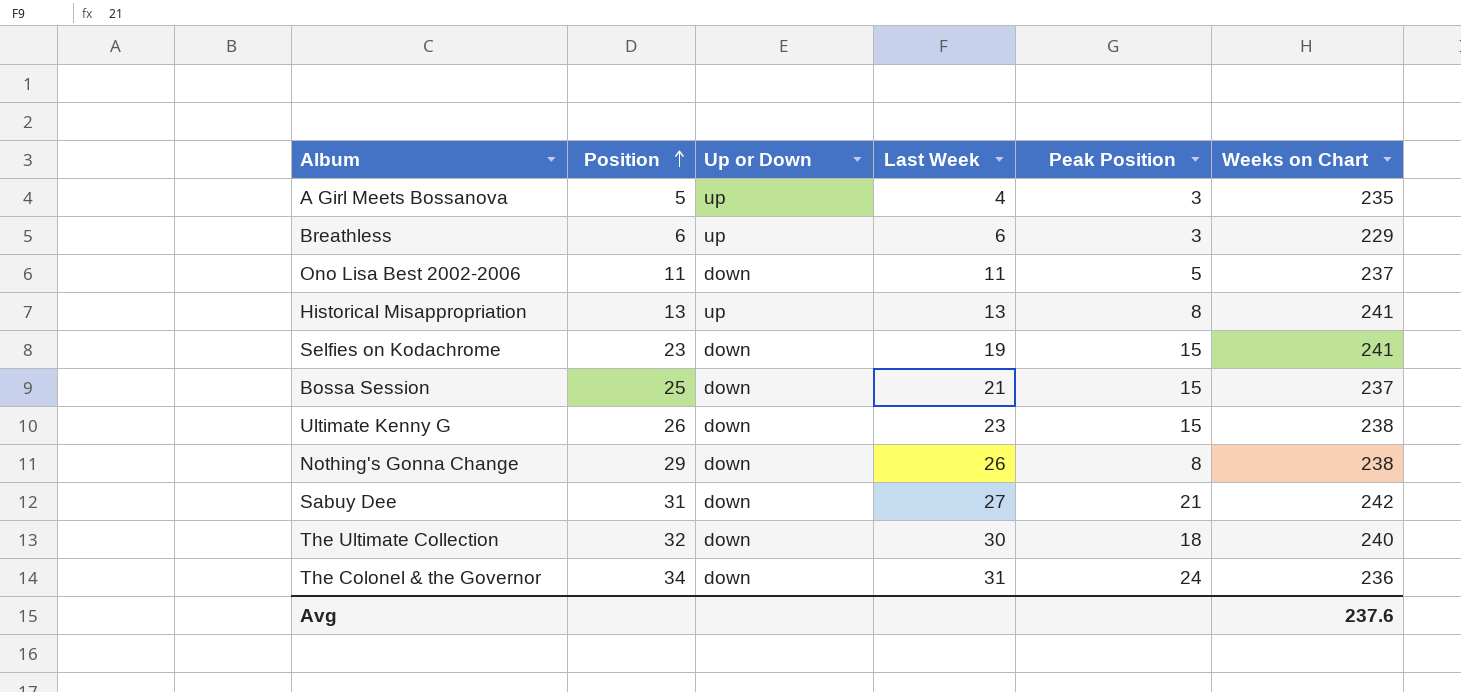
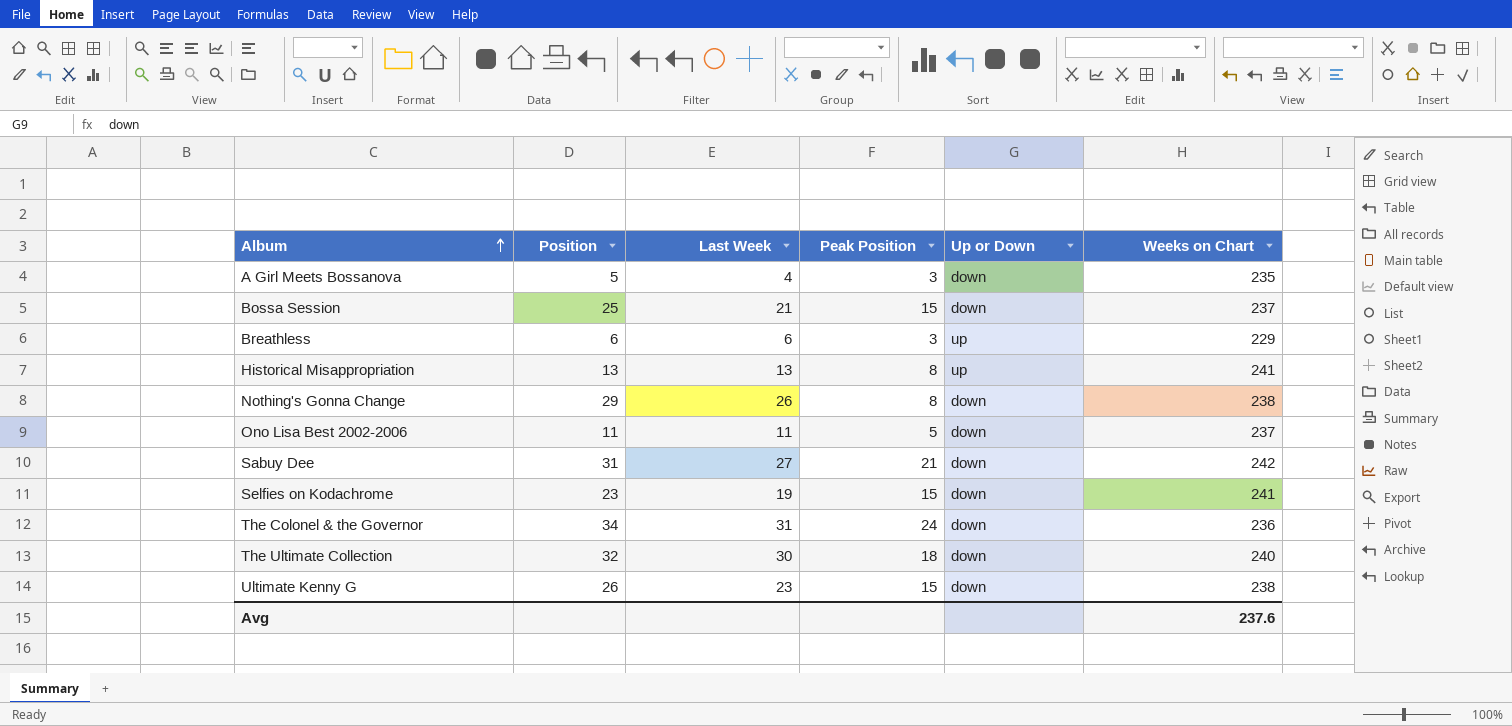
row order: Position ascending -> Album ascending
column Up or Down | position: 3 -> 5
A Girl Meets Bossanova | Up or Down: up -> down

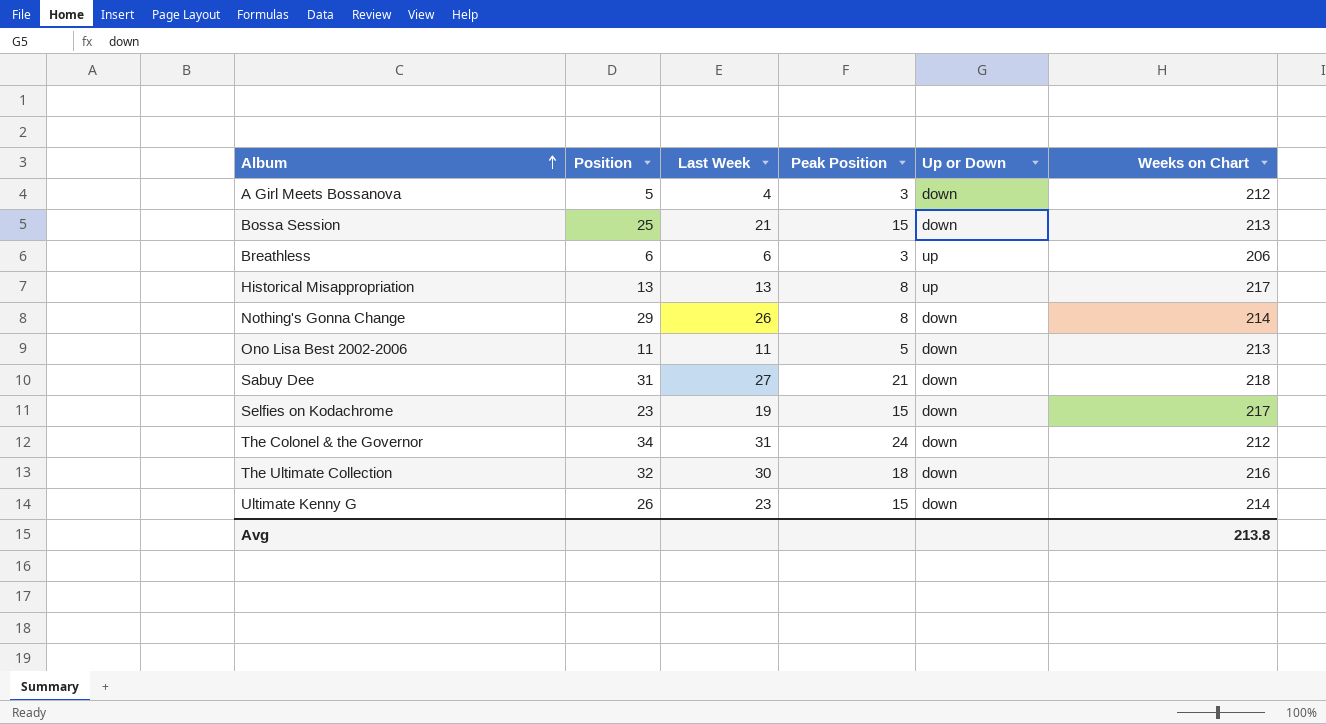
A Girl Meets Bossanova | Weeks on Chart: 235 -> 212
Bossa Session | Weeks on Chart: 237 -> 213
Breathless | Weeks on Chart: 229 -> 206
Historical Misappropriation | Weeks on Chart: 241 -> 217
Nothing's Gonna Change | Weeks on Chart: 238 -> 214
Ono Lisa Best 2002-2006 | Weeks on Chart: 237 -> 213
Sabuy Dee | Weeks on Chart: 242 -> 218
Selfies on Kodachrome | Weeks on Chart: 241 -> 217
The Colonel & the Governor | Weeks on Chart: 236 -> 212
The Ultimate Collection | Weeks on Chart: 240 -> 216
Ultimate Kenny G | Weeks on Chart: 238 -> 214
Avg | Weeks on Chart: 237.6 -> 213.8

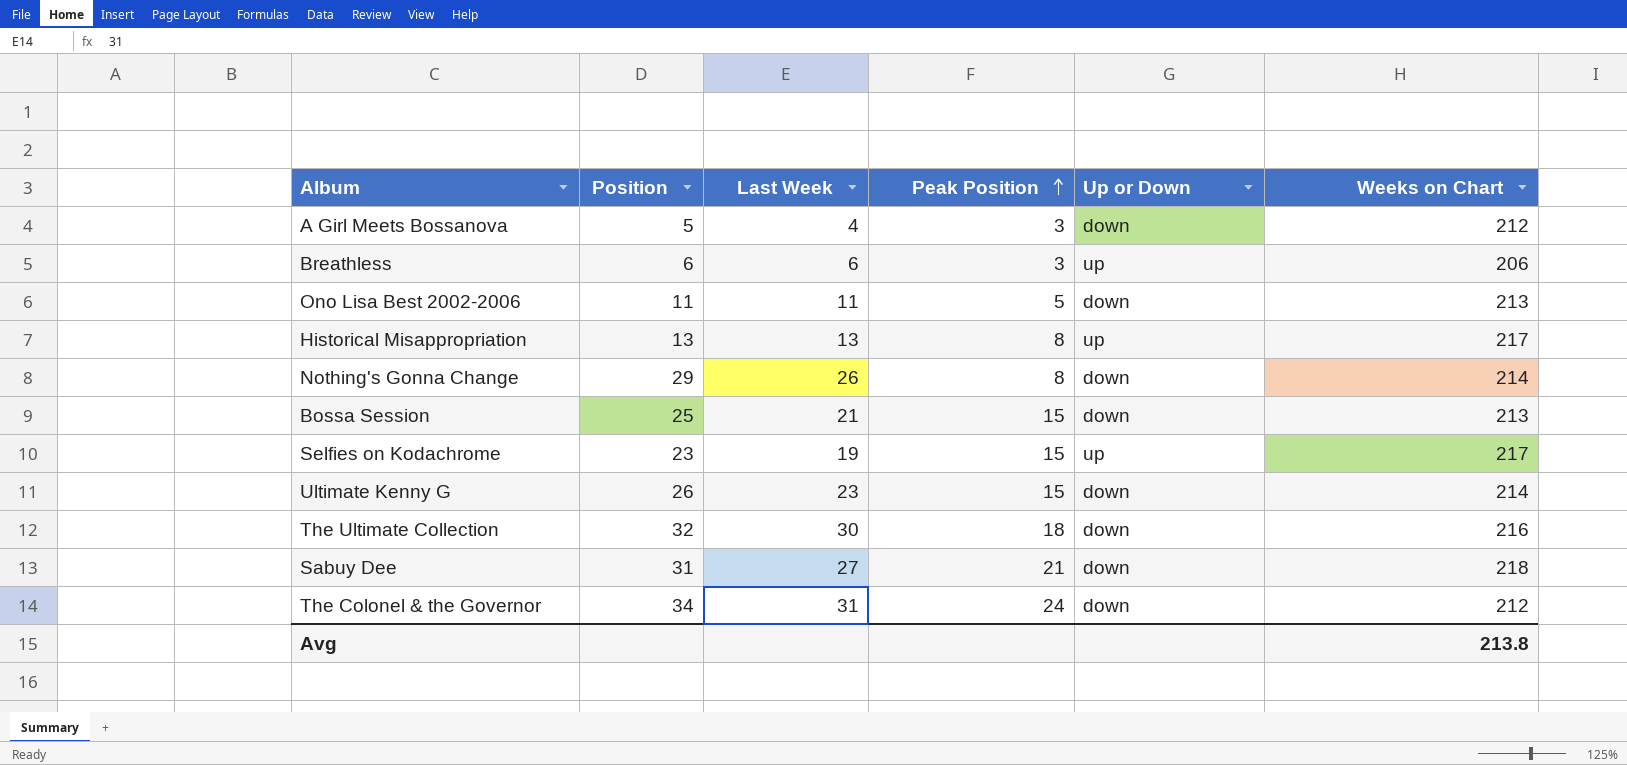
row order: Album ascending -> Peak Position ascending
Selfies on Kodachrome | Up or Down: down -> up

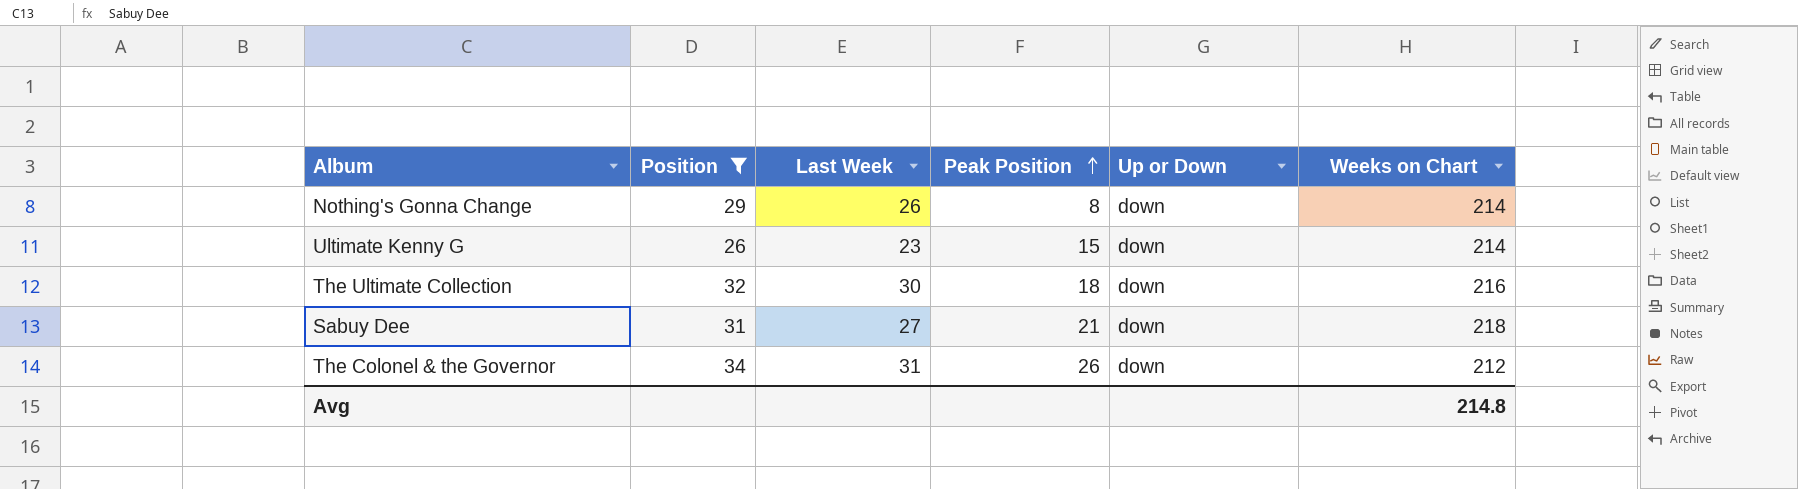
filter: none -> Position >= 26
The Colonel & the Governor | Peak Position: 24 -> 26
Avg | Weeks on Chart: 213.8 -> 214.8

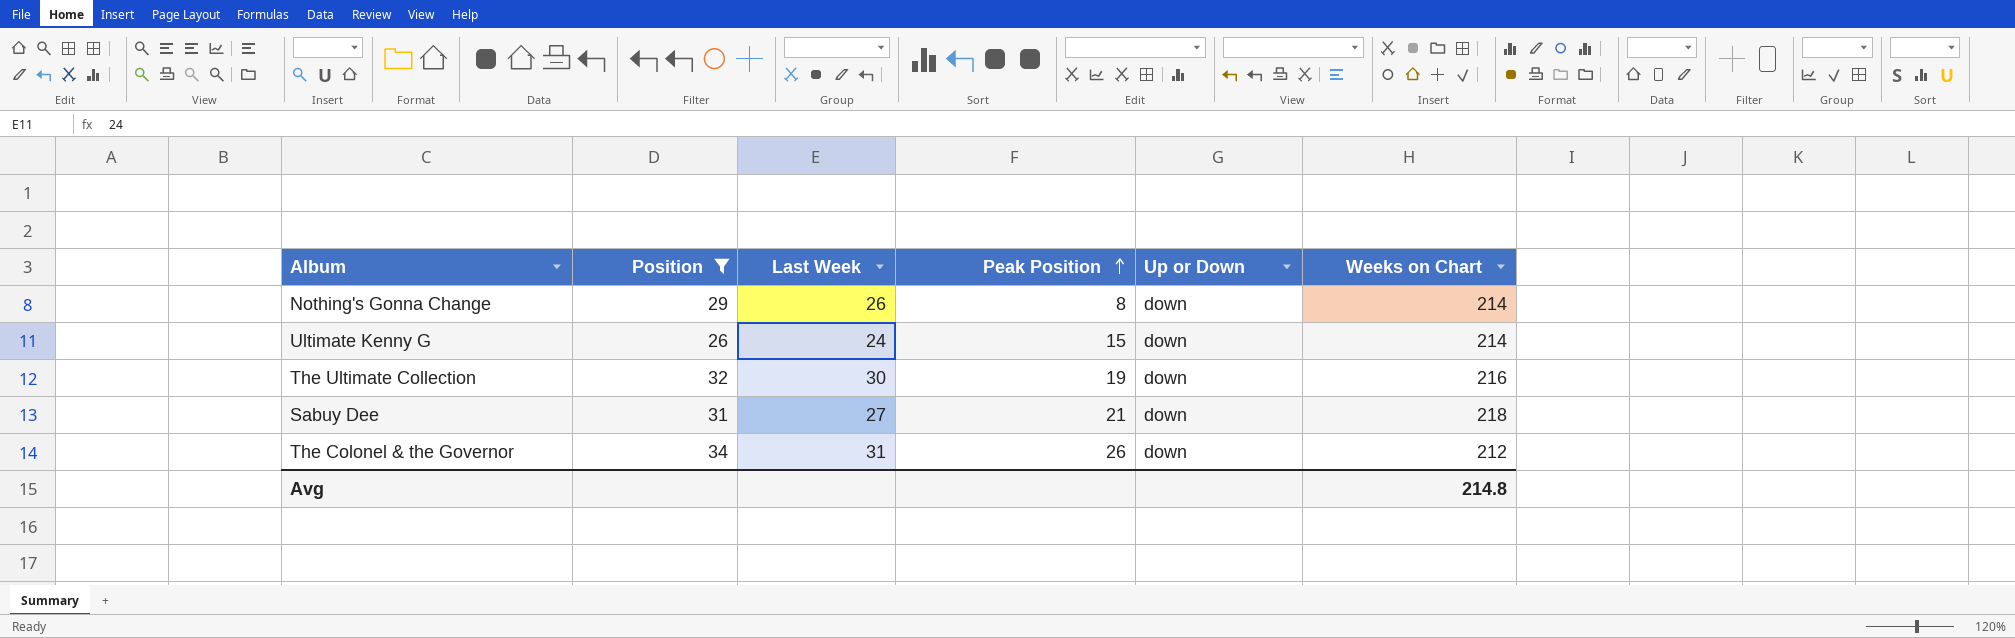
Ultimate Kenny G | Last Week: 23 -> 24
The Ultimate Collection | Peak Position: 18 -> 19

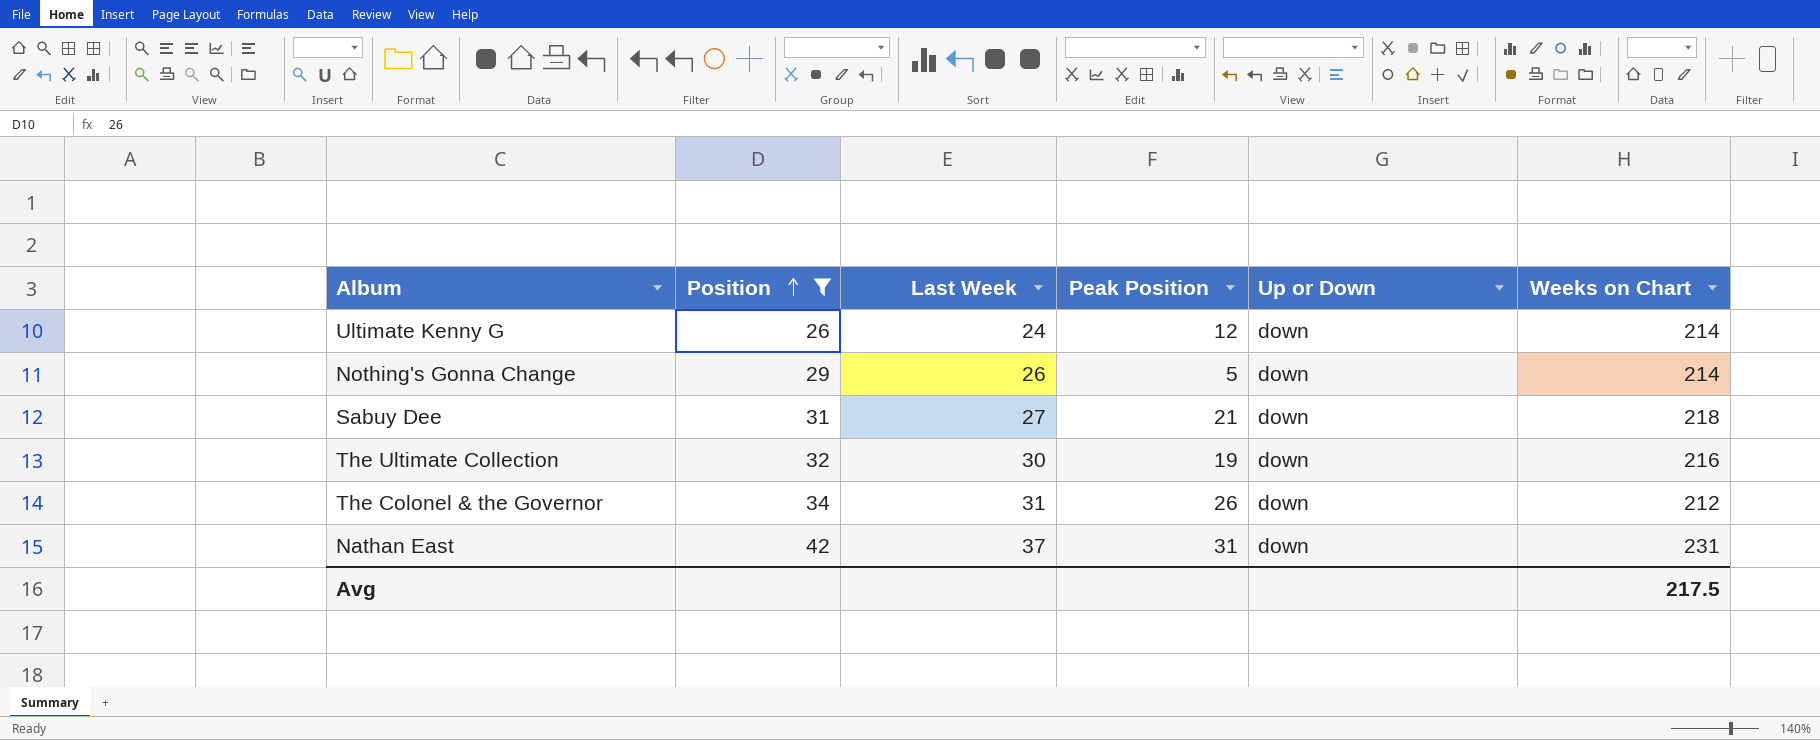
row order: Peak Position ascending -> Position ascending
Ultimate Kenny G | Peak Position: 15 -> 12
Nothing's Gonna Change | Peak Position: 8 -> 5
row Nathan East: none -> 42 | 37 | 31 | down | 231
Avg | Weeks on Chart: 214.8 -> 217.5

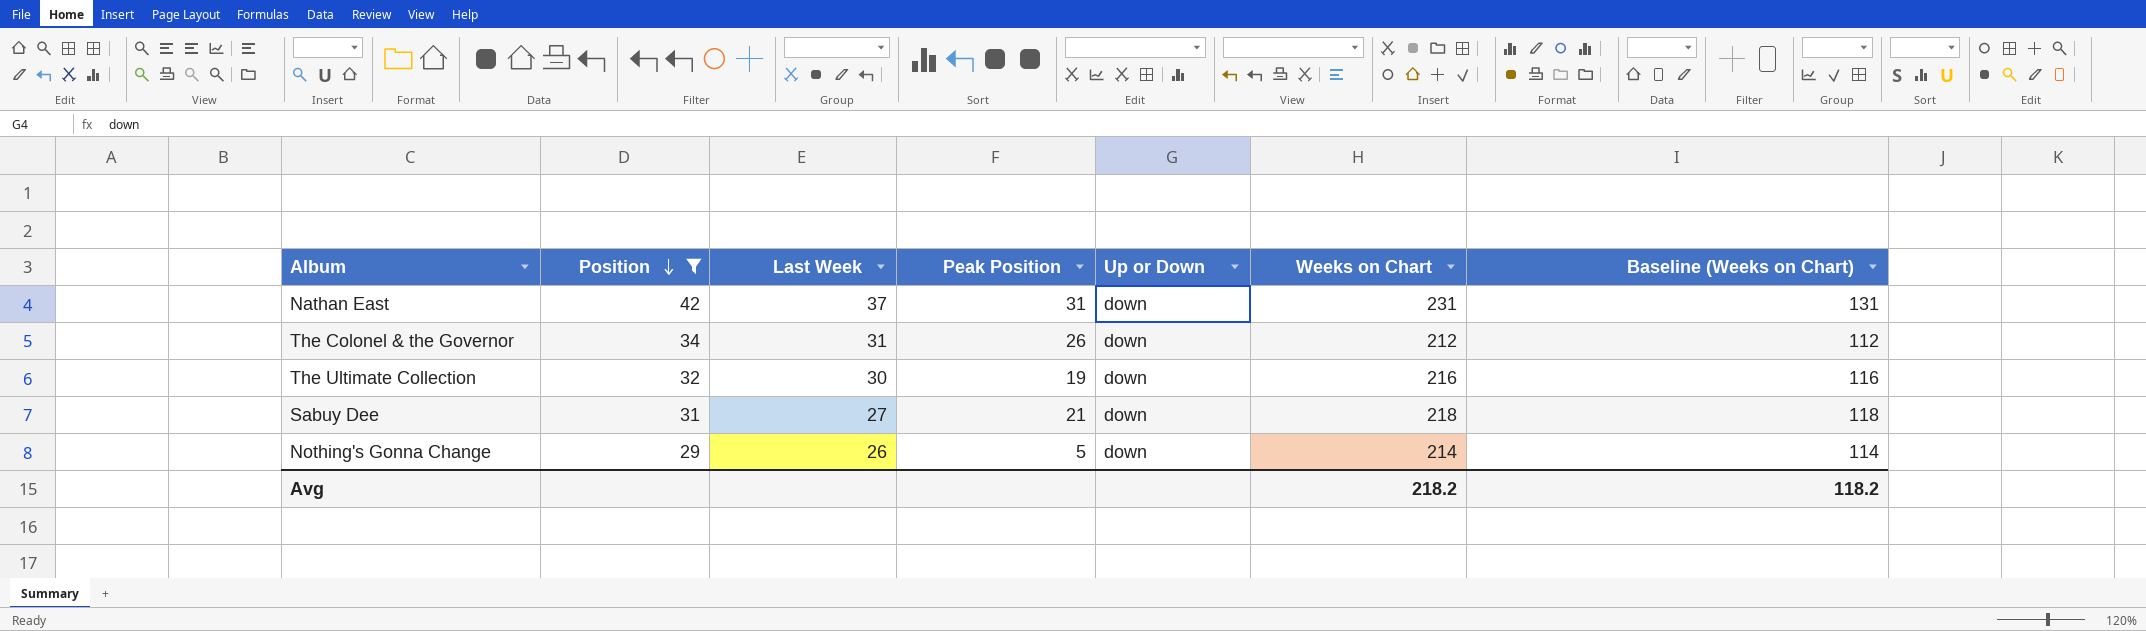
row order: Position ascending -> Position descending
column Baseline (Weeks on Chart) | formula: none -> [Weeks on Chart] - 100
row Ultimate Kenny G: 26 | 24 | 12 | down | 214 -> none
Avg | Weeks on Chart: 217.5 -> 218.2

